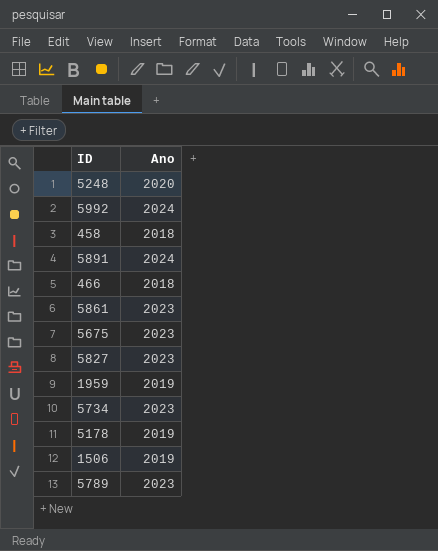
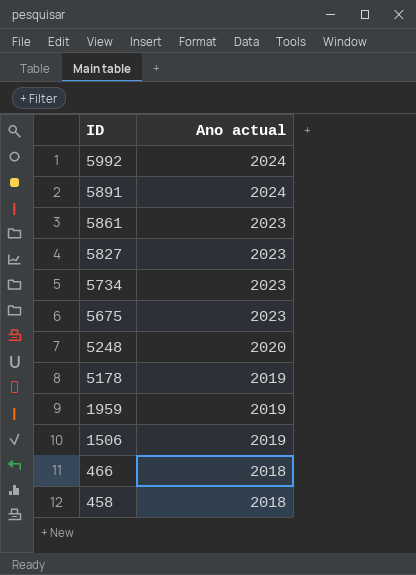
row order: none -> ID descending
column name: Ano -> Ano actual
row 5789: 2023 -> none

